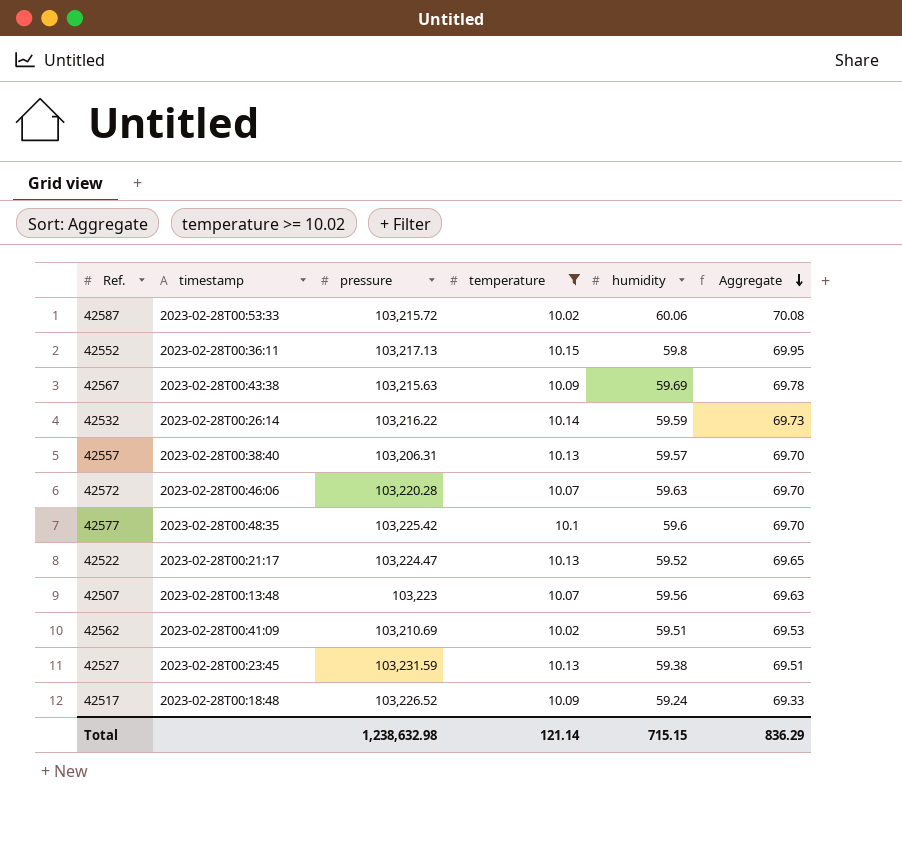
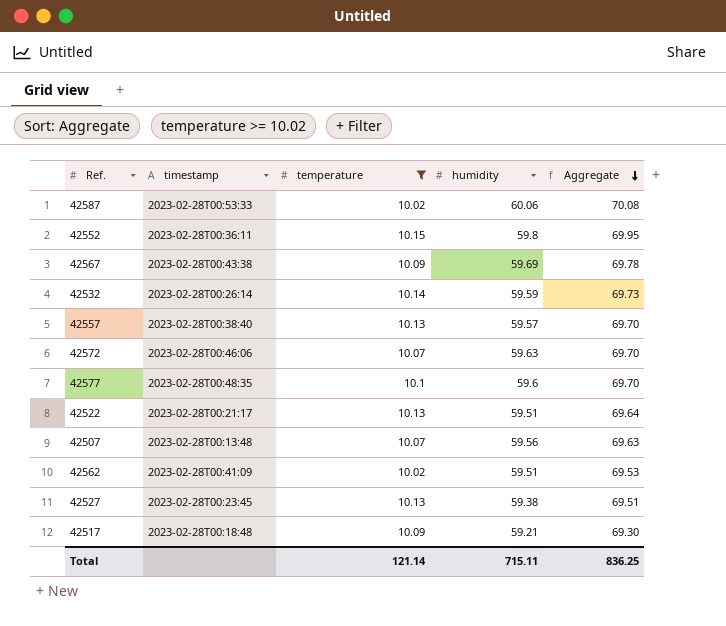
column pressure | position: 3 -> none
42522 | humidity: 59.52 -> 59.51
42522 | Aggregate: 69.65 -> 69.64
42517 | humidity: 59.24 -> 59.21
42517 | Aggregate: 69.33 -> 69.30
Total | humidity: 715.15 -> 715.11
Total | Aggregate: 836.29 -> 836.25

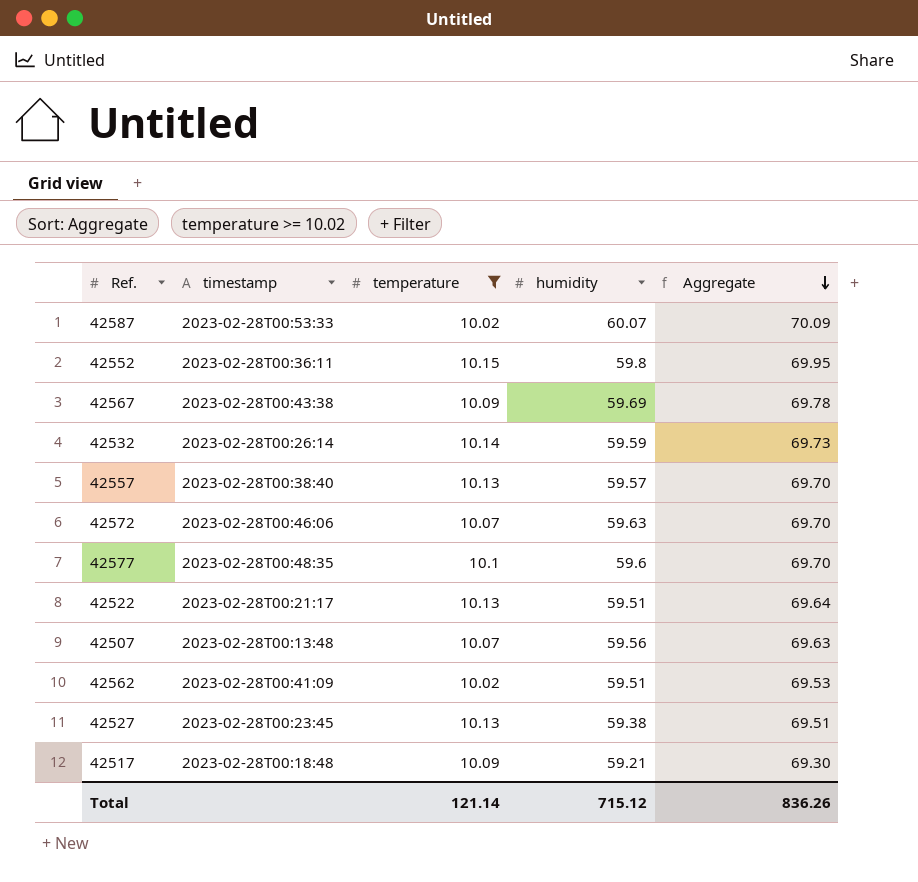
42587 | humidity: 60.06 -> 60.07
42587 | Aggregate: 70.08 -> 70.09
Total | humidity: 715.11 -> 715.12
Total | Aggregate: 836.25 -> 836.26

